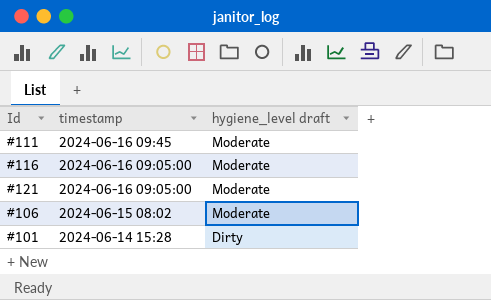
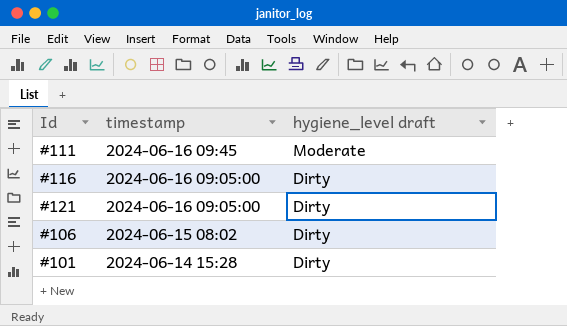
#116 | hygiene_level draft: Moderate -> Dirty
#121 | hygiene_level draft: Moderate -> Dirty
#106 | hygiene_level draft: Moderate -> Dirty

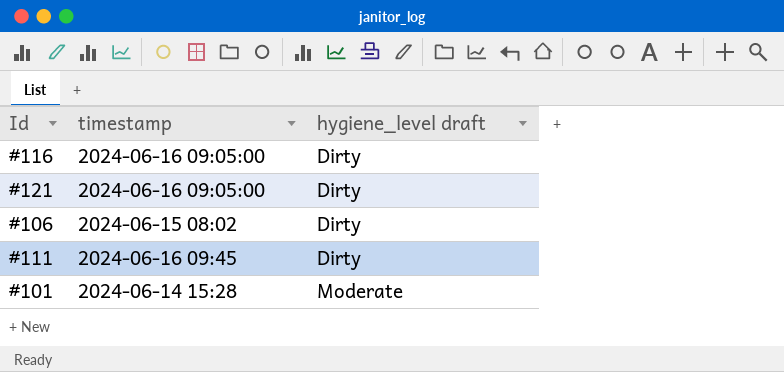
row order: timestamp descending -> hygiene_level draft ascending
#111 | hygiene_level draft: Moderate -> Dirty
#101 | hygiene_level draft: Dirty -> Moderate

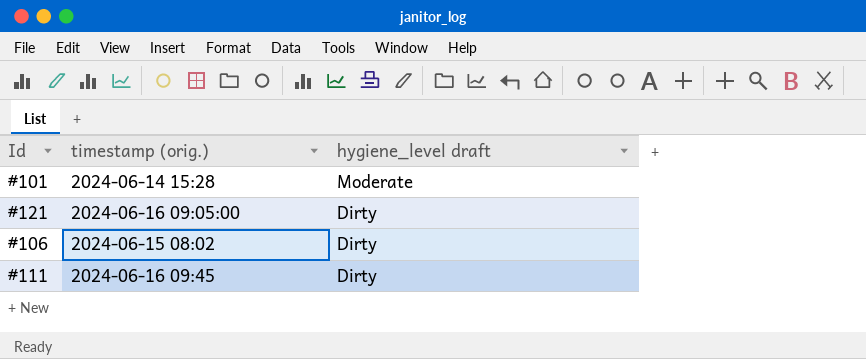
row order: hygiene_level draft ascending -> hygiene_level draft descending
column name: timestamp -> timestamp (orig.)
row #116: 2024-06-16 09:05:00 | Dirty -> none

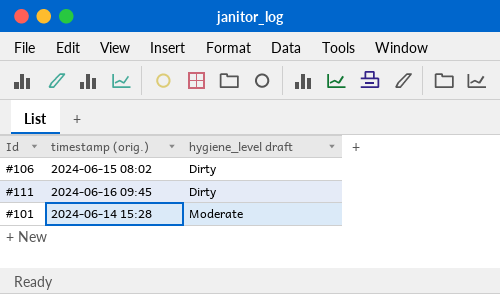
row order: hygiene_level draft descending -> hygiene_level draft ascending
row #121: 2024-06-16 09:05:00 | Dirty -> none

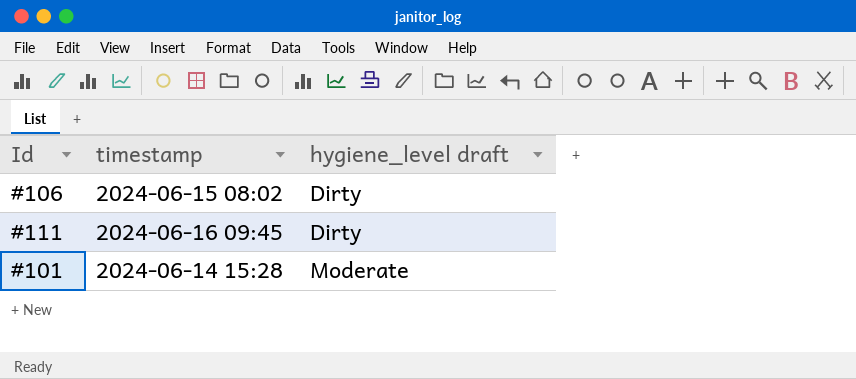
column name: timestamp (orig.) -> timestamp

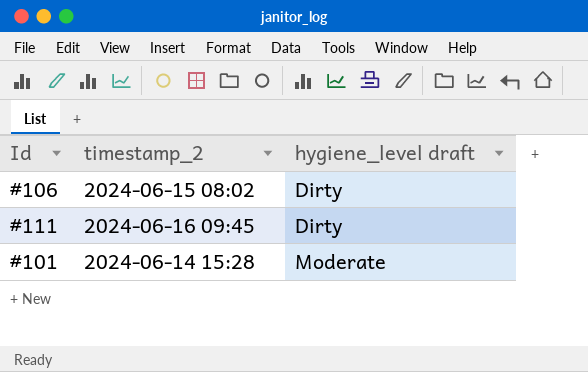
column name: timestamp -> timestamp_2

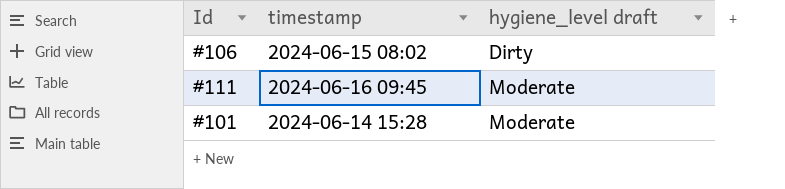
column name: timestamp_2 -> timestamp
#111 | hygiene_level draft: Dirty -> Moderate

